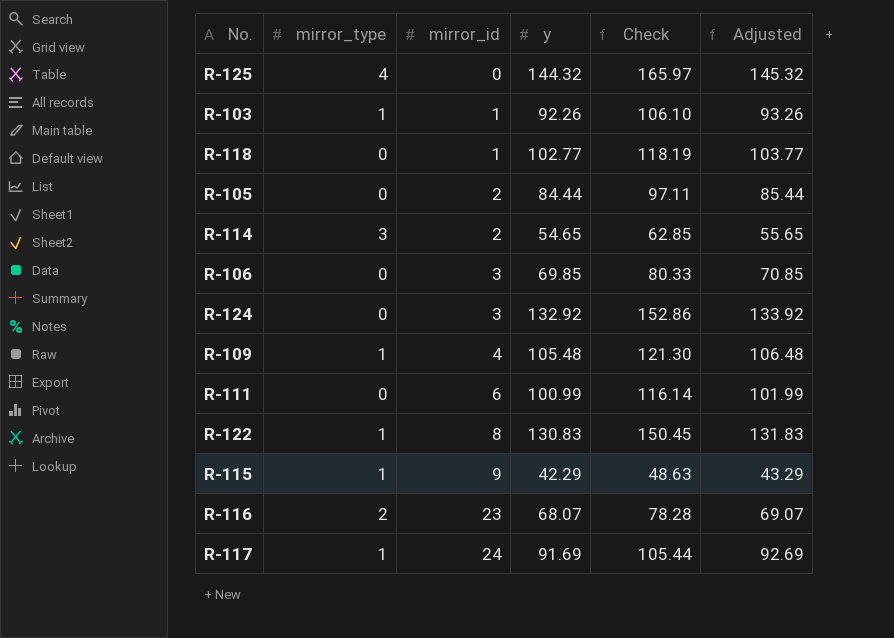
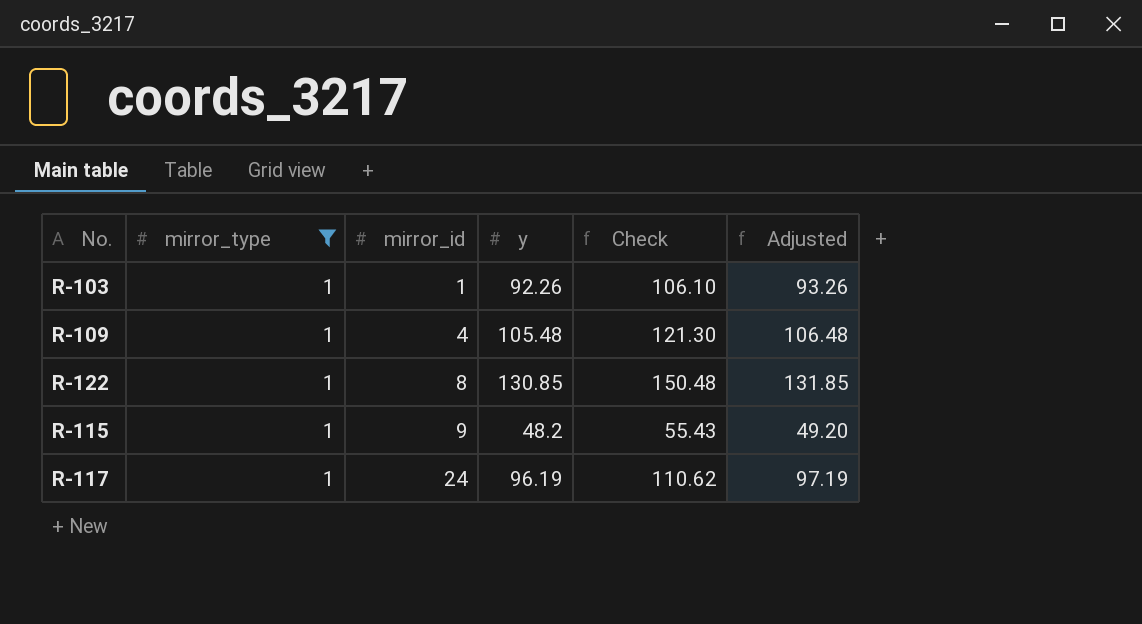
filter: none -> mirror_type = 1
R-122 | y: 130.83 -> 130.85
R-122 | Check: 150.45 -> 150.48
R-122 | Adjusted: 131.83 -> 131.85
R-115 | y: 42.29 -> 48.2
R-115 | Check: 48.63 -> 55.43
R-115 | Adjusted: 43.29 -> 49.20
R-117 | y: 91.69 -> 96.19
R-117 | Check: 105.44 -> 110.62
R-117 | Adjusted: 92.69 -> 97.19

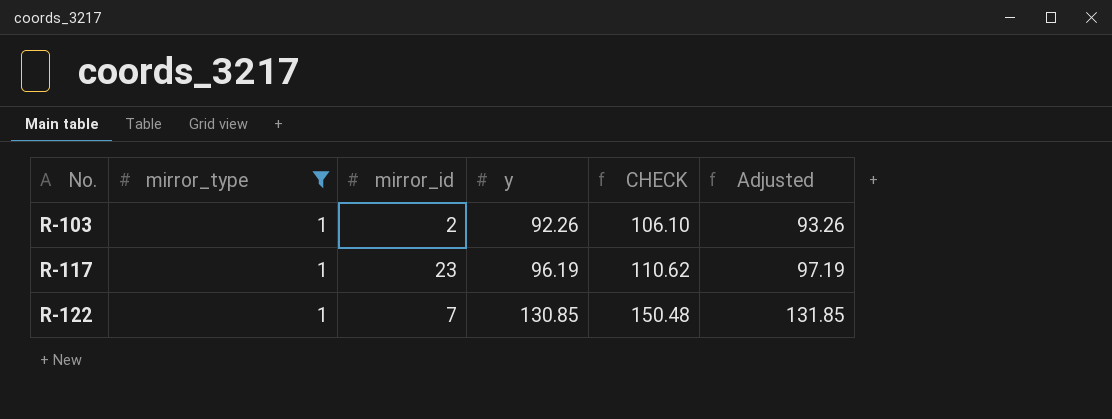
row order: mirror_id ascending -> No. ascending
column name: Check -> CHECK
row R-109: 1 | 4 | 105.48 | 121.30 | 106.48 -> none
row R-115: 1 | 9 | 48.2 | 55.43 | 49.20 -> none
R-103 | mirror_id: 1 -> 2
R-117 | mirror_id: 24 -> 23
R-122 | mirror_id: 8 -> 7

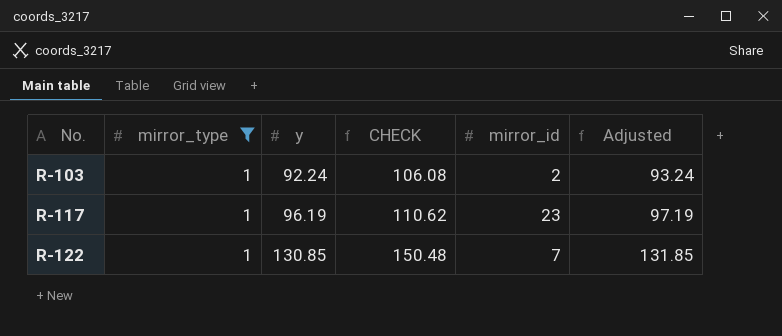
column mirror_id | position: 3 -> 5
R-103 | y: 92.26 -> 92.24
R-103 | CHECK: 106.10 -> 106.08
R-103 | Adjusted: 93.26 -> 93.24

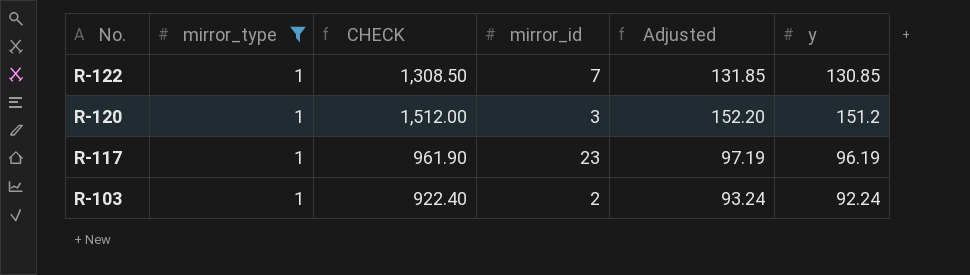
row order: No. ascending -> No. descending
column CHECK | formula: [y] * 1.15 -> [y] * 10
column y | position: 3 -> 6
row R-120: none -> 1 | 1,512.00 | 3 | 152.20 | 151.2

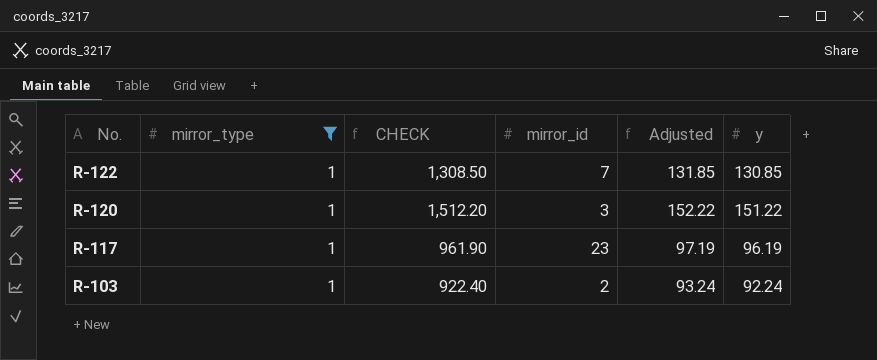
R-120 | CHECK: 1,512.00 -> 1,512.20
R-120 | Adjusted: 152.20 -> 152.22
R-120 | y: 151.2 -> 151.22

